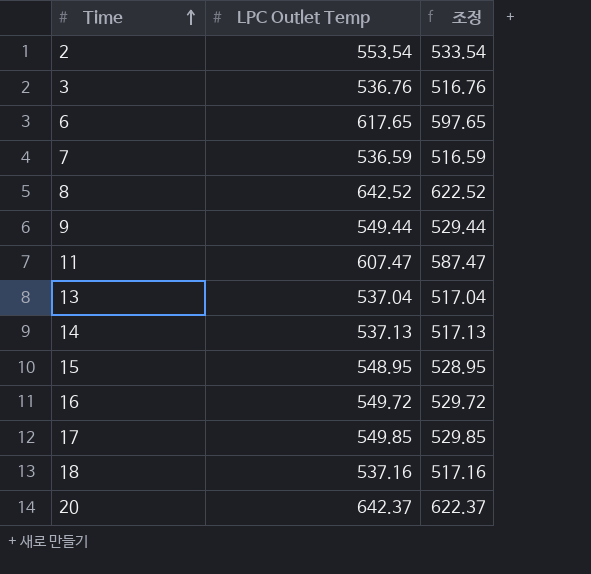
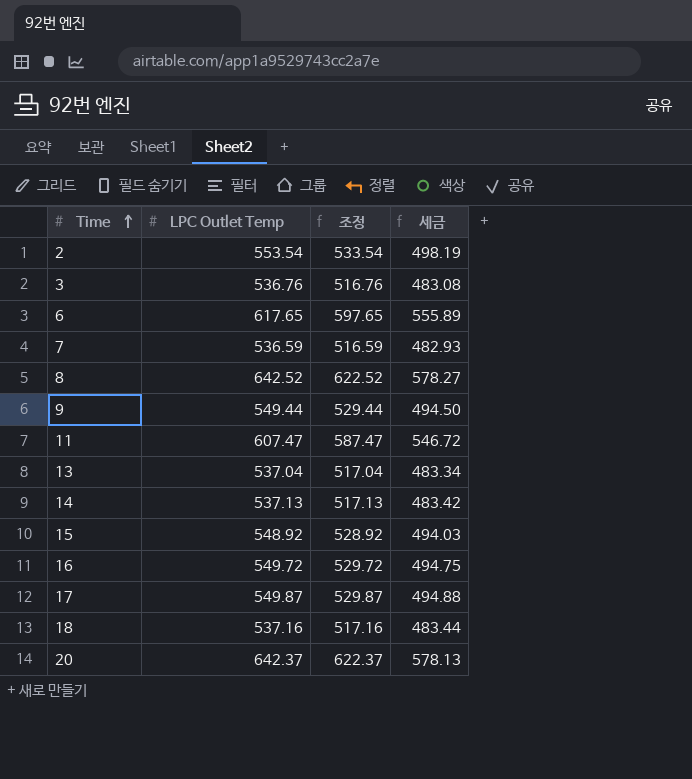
column 세금 | formula: none -> [LPC Outlet Temp] * 0.9
15 | LPC Outlet Temp: 548.95 -> 548.92
15 | 조정: 528.95 -> 528.92
17 | LPC Outlet Temp: 549.85 -> 549.87
17 | 조정: 529.85 -> 529.87

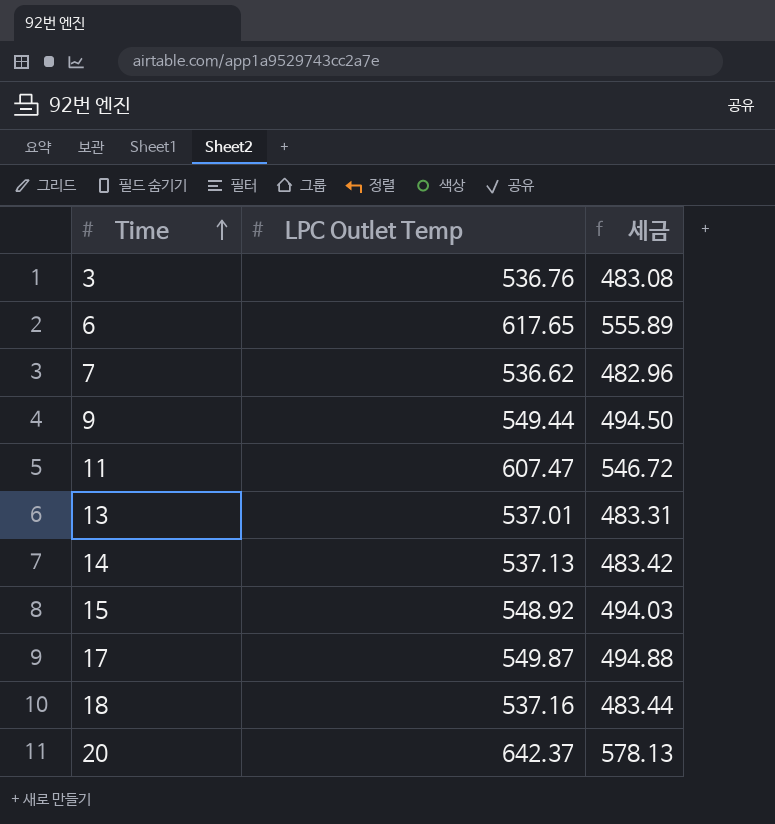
column 조정 | formula: [LPC Outlet Temp] - 20 -> none
row 2: 553.54 | 533.54 | 498.19 -> none
row 8: 642.52 | 622.52 | 578.27 -> none
row 16: 549.72 | 529.72 | 494.75 -> none
7 | LPC Outlet Temp: 536.59 -> 536.62
7 | 세금: 482.93 -> 482.96
13 | LPC Outlet Temp: 537.04 -> 537.01
13 | 세금: 483.34 -> 483.31

